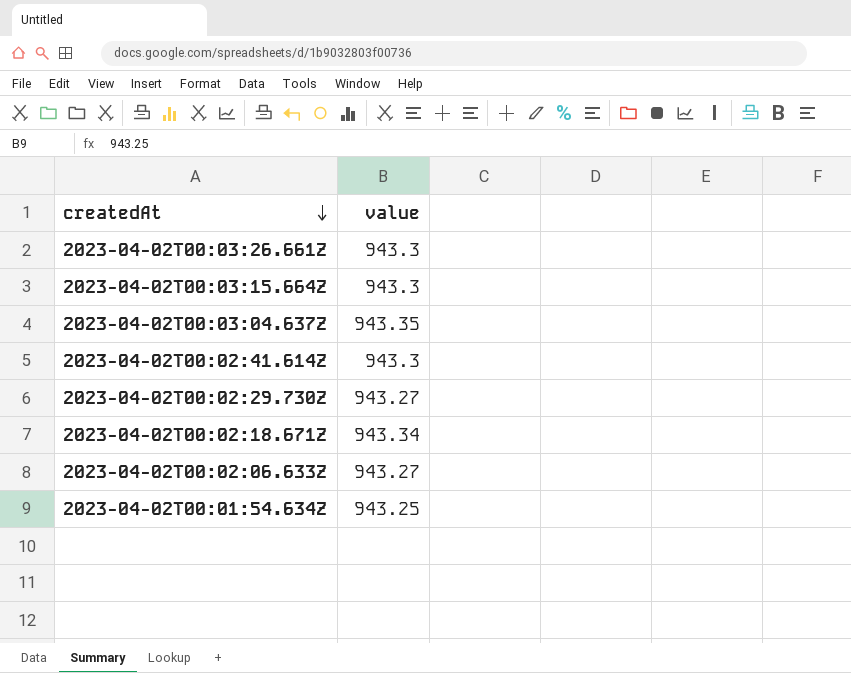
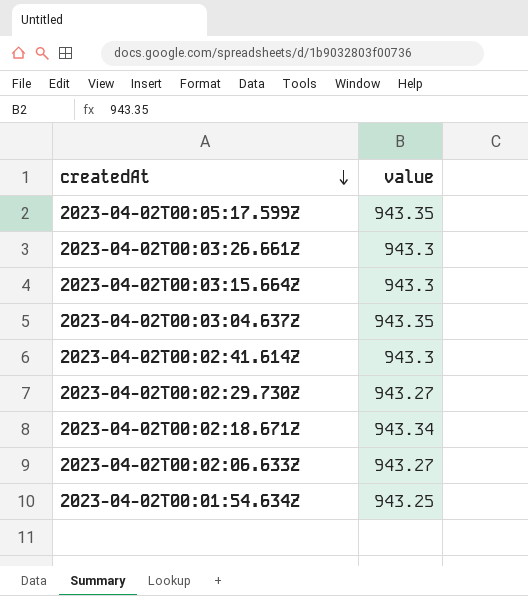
row 2023-04-02T00:05:17.599Z: none -> 943.35

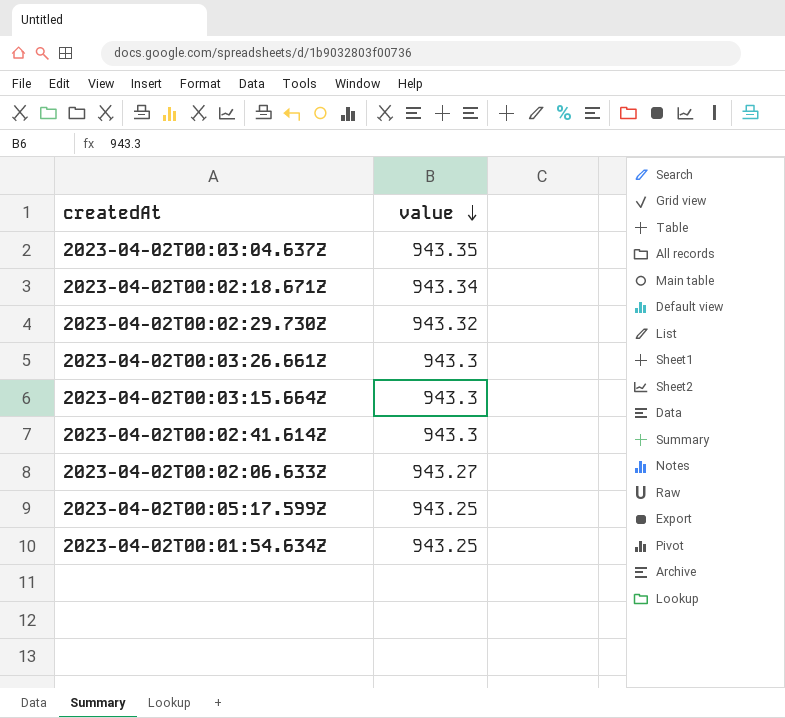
row order: createdAt descending -> value descending
2023-04-02T00:02:29.730Z | value: 943.27 -> 943.32
2023-04-02T00:05:17.599Z | value: 943.35 -> 943.25

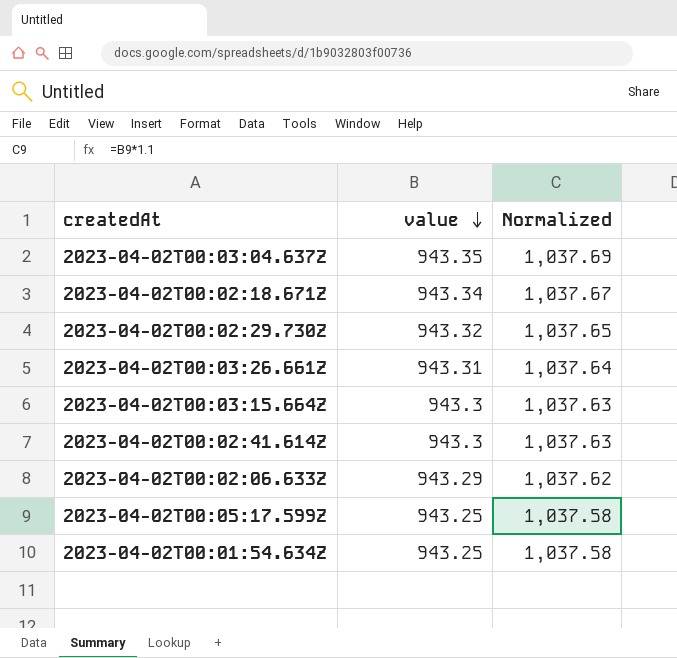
column Normalized | formula: none -> [value] * 1.1
2023-04-02T00:03:26.661Z | value: 943.3 -> 943.31
2023-04-02T00:02:06.633Z | value: 943.27 -> 943.29

